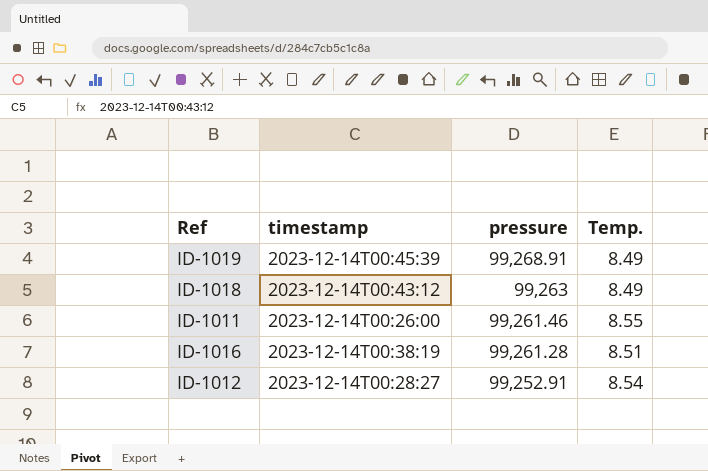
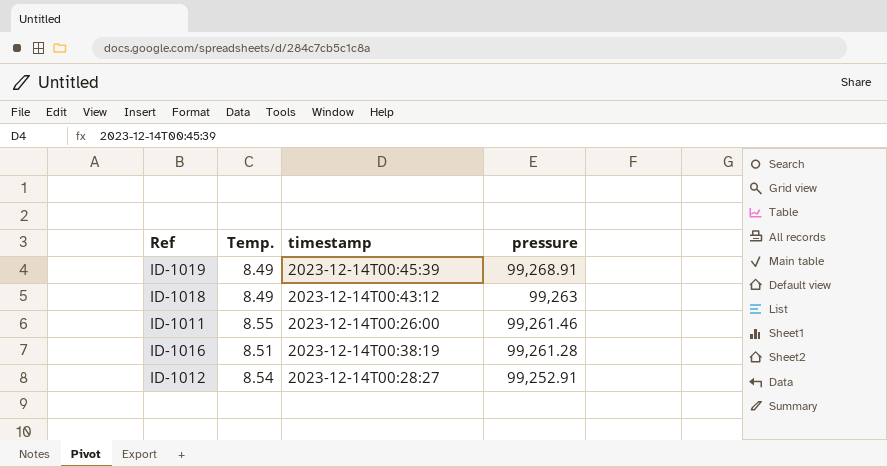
column Temp. | position: 4 -> 2

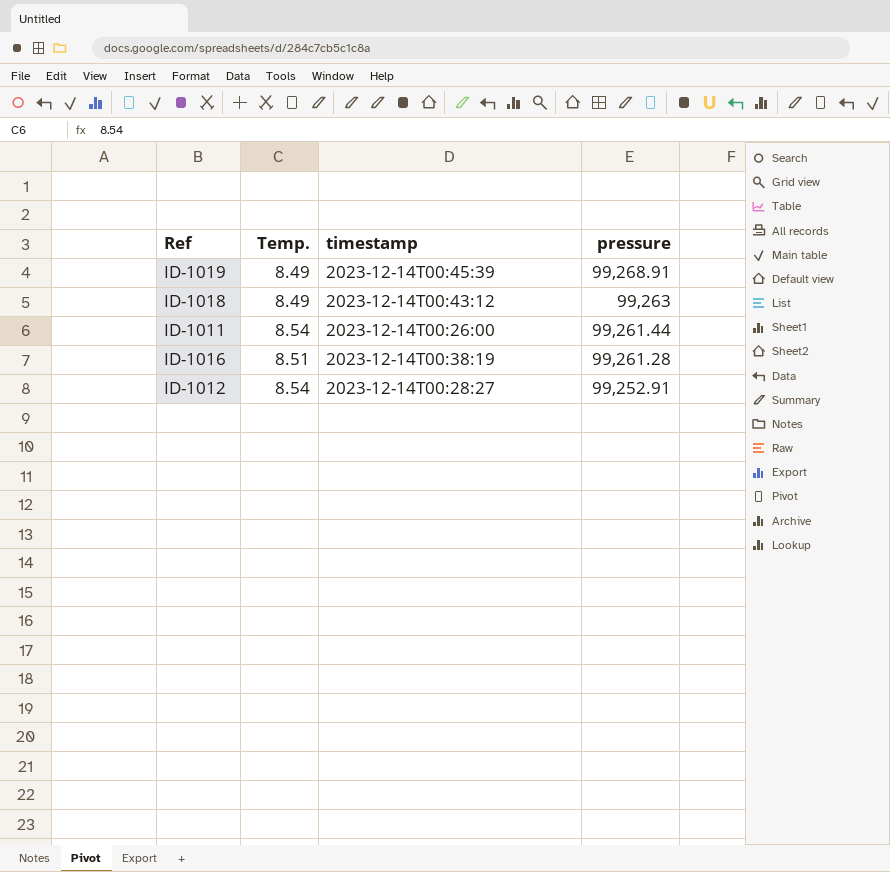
ID-1011 | Temp.: 8.55 -> 8.54
ID-1011 | pressure: 99,261.46 -> 99,261.44

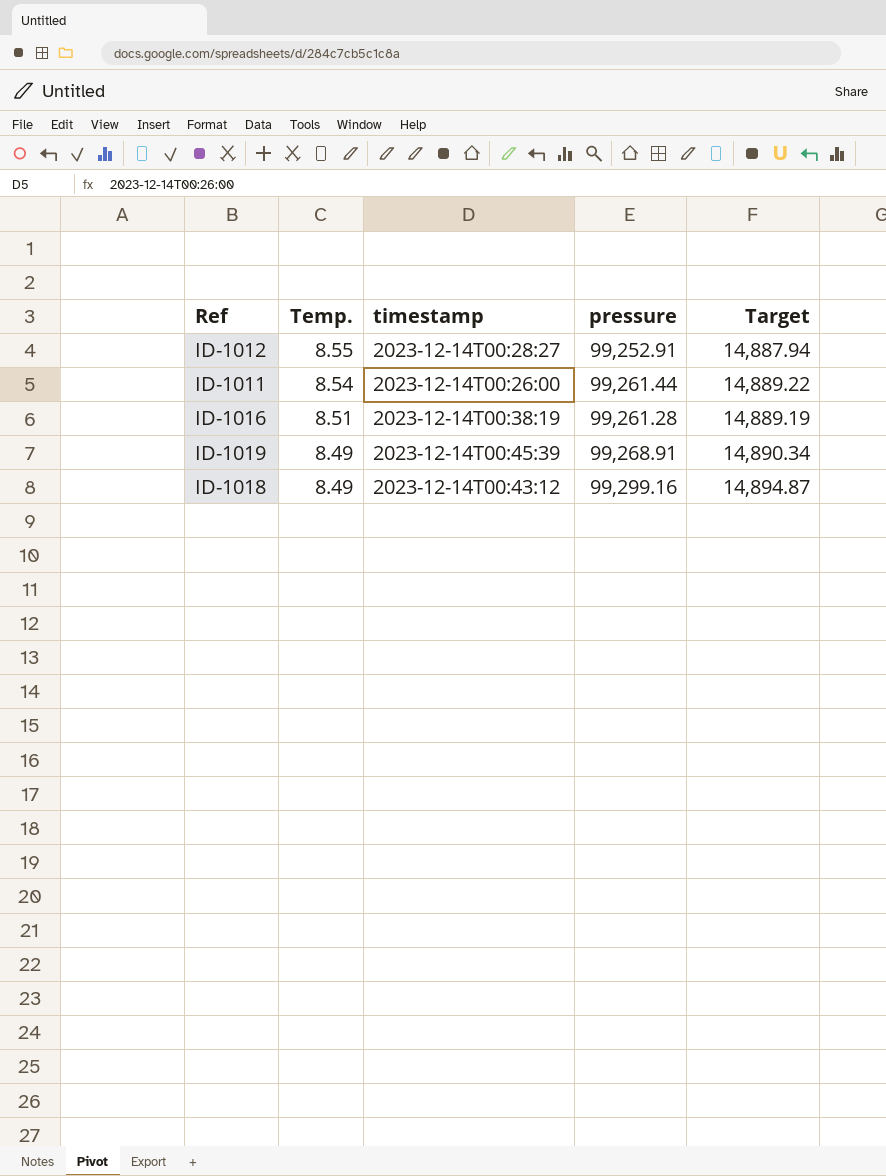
row order: pressure descending -> Temp. descending
column Target | formula: none -> [pressure] * 0.15
ID-1012 | Temp.: 8.54 -> 8.55
ID-1018 | pressure: 99,263 -> 99,299.16

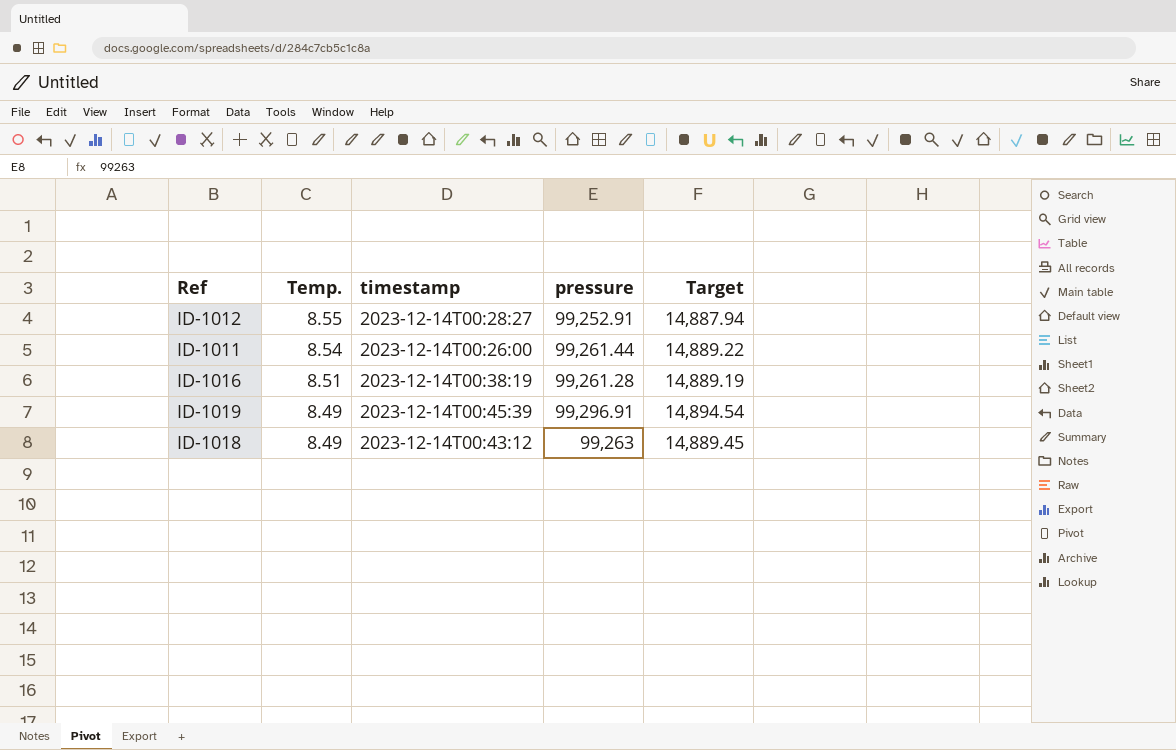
ID-1019 | pressure: 99,268.91 -> 99,296.91
ID-1019 | Target: 14,890.34 -> 14,894.54
ID-1018 | pressure: 99,299.16 -> 99,263
ID-1018 | Target: 14,894.87 -> 14,889.45

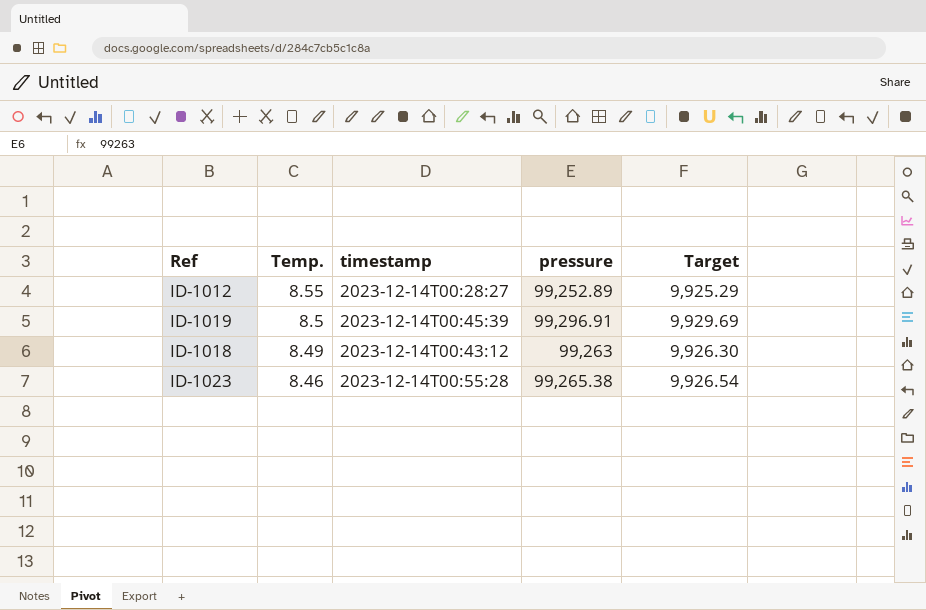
column Target | formula: [pressure] * 0.15 -> [pressure] * 0.1
row ID-1011: 8.54 | 2023-12-14T00:26:00 | 99,261.44 | 14,889.22 -> none
row ID-1016: 8.51 | 2023-12-14T00:38:19 | 99,261.28 | 14,889.19 -> none
ID-1012 | pressure: 99,252.91 -> 99,252.89
ID-1019 | Temp.: 8.49 -> 8.5
row ID-1023: none -> 8.46 | 2023-12-14T00:55:28 | 99,265.38 | 9,926.54

